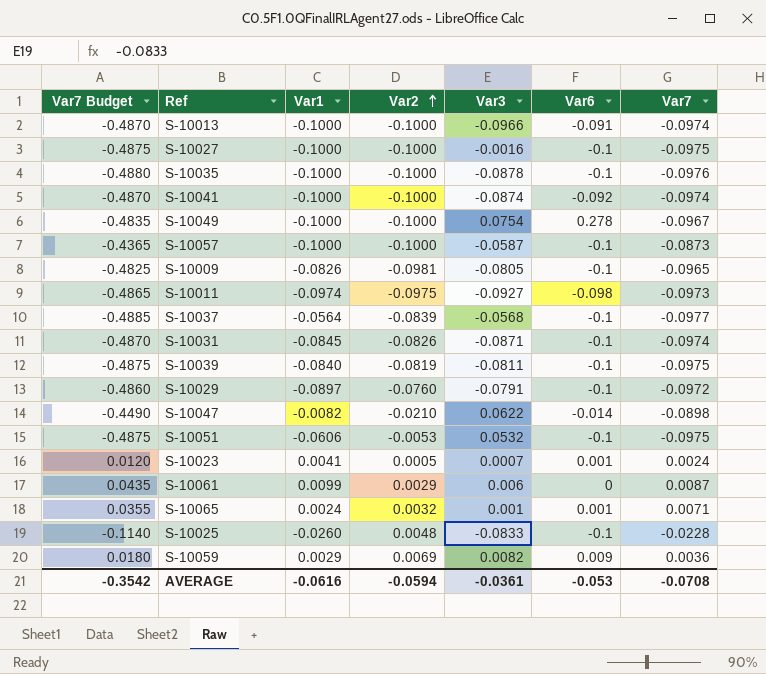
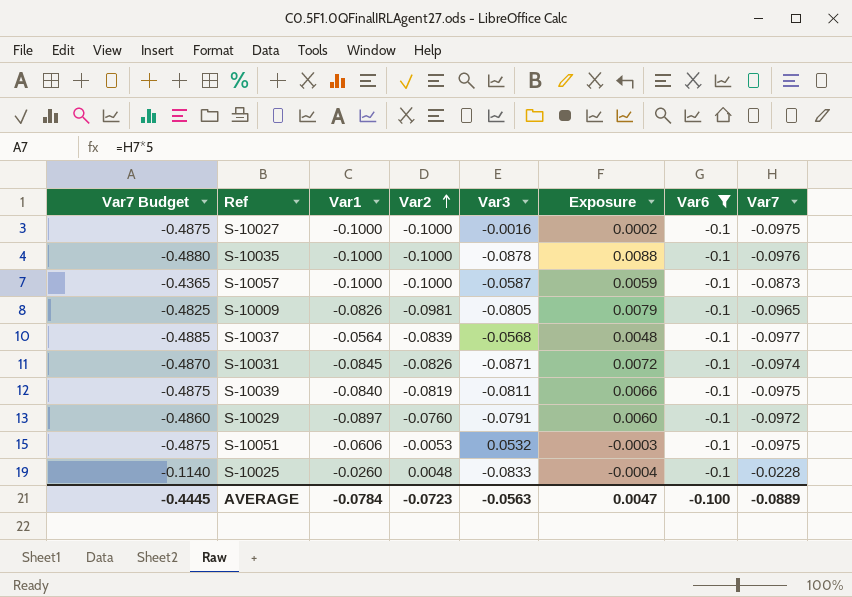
filter: none -> Var6 = -0.1
column Exposure | formula: none -> [Var2] * [Var3]
AVERAGE | Var7 Budget: -0.3542 -> -0.4445
AVERAGE | Var1: -0.0616 -> -0.0784
AVERAGE | Var2: -0.0594 -> -0.0723
AVERAGE | Var3: -0.0361 -> -0.0563
AVERAGE | Var6: -0.053 -> -0.100
AVERAGE | Var7: -0.0708 -> -0.0889

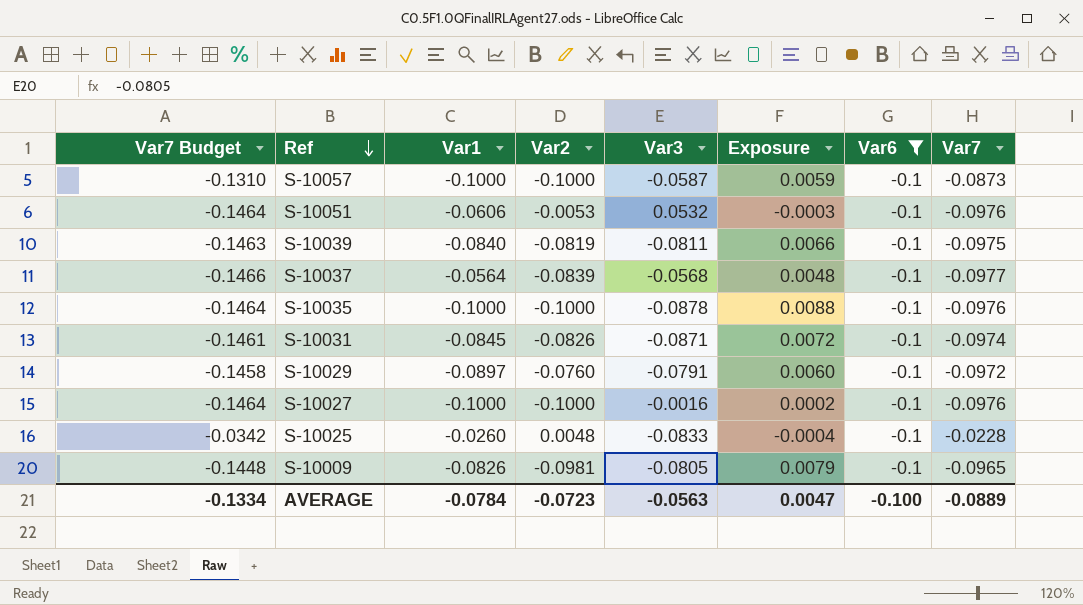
row order: Var2 ascending -> Ref descending
column Var7 Budget | formula: [Var7] * 5 -> [Var7] * 1.5
S-10051 | Var7: -0.0975 -> -0.0976
S-10027 | Var7: -0.0975 -> -0.0976
AVERAGE | Var7 Budget: -0.4445 -> -0.1334

